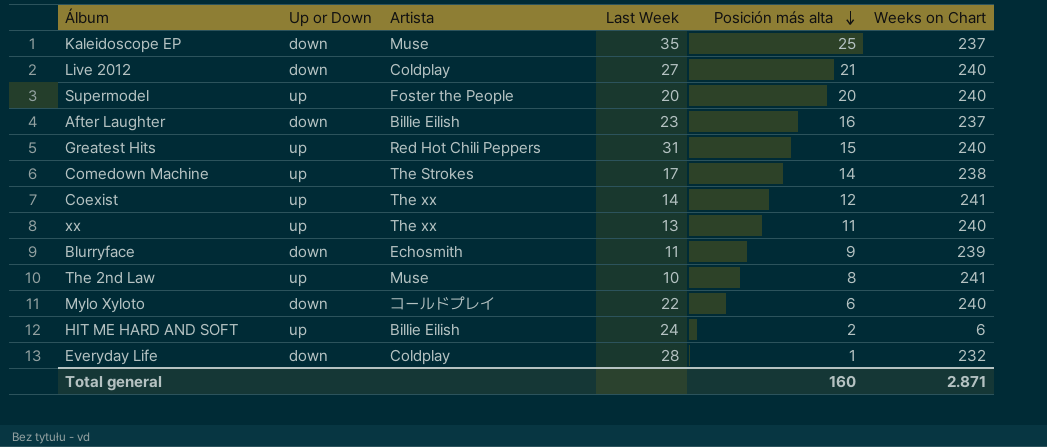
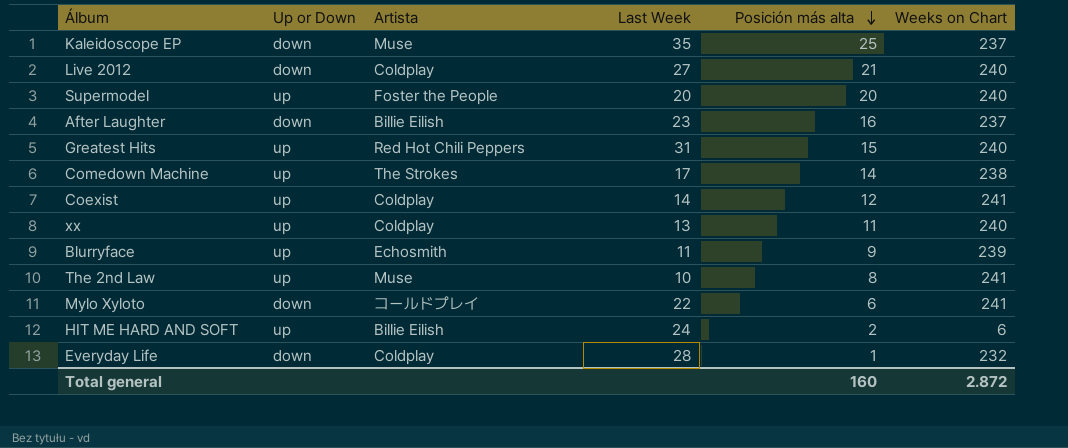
Coexist | Artista: The xx -> Coldplay
xx | Artista: The xx -> Coldplay
Blurryface | Up or Down: down -> up
Mylo Xyloto | Weeks on Chart: 240 -> 241
Total general | Weeks on Chart: 2.871 -> 2.872

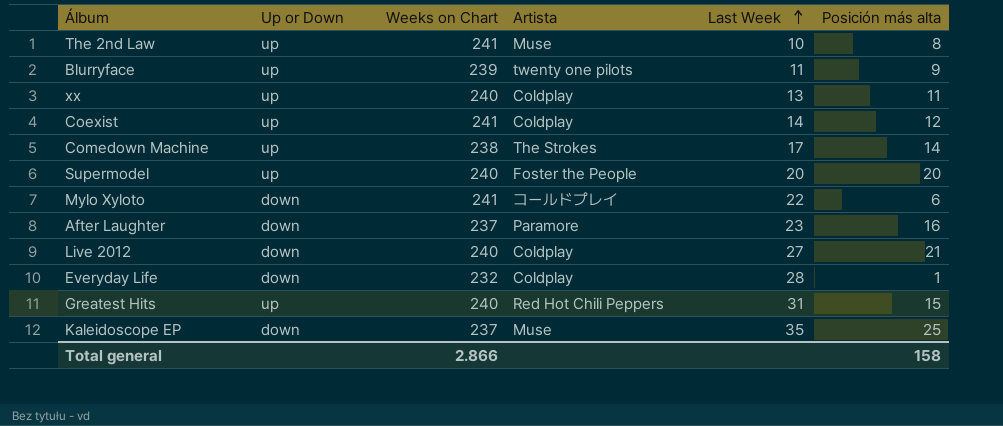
row order: Posición más alta descending -> Last Week ascending
column Weeks on Chart | position: 6 -> 3
row HIT ME HARD AND SOFT: up | Billie Eilish | 24 | 2 | 6 -> none
Blurryface | Artista: Echosmith -> twenty one pilots
After Laughter | Artista: Billie Eilish -> Paramore
Total general | Weeks on Chart: 2.872 -> 2.866
Total general | Posición más alta: 160 -> 158

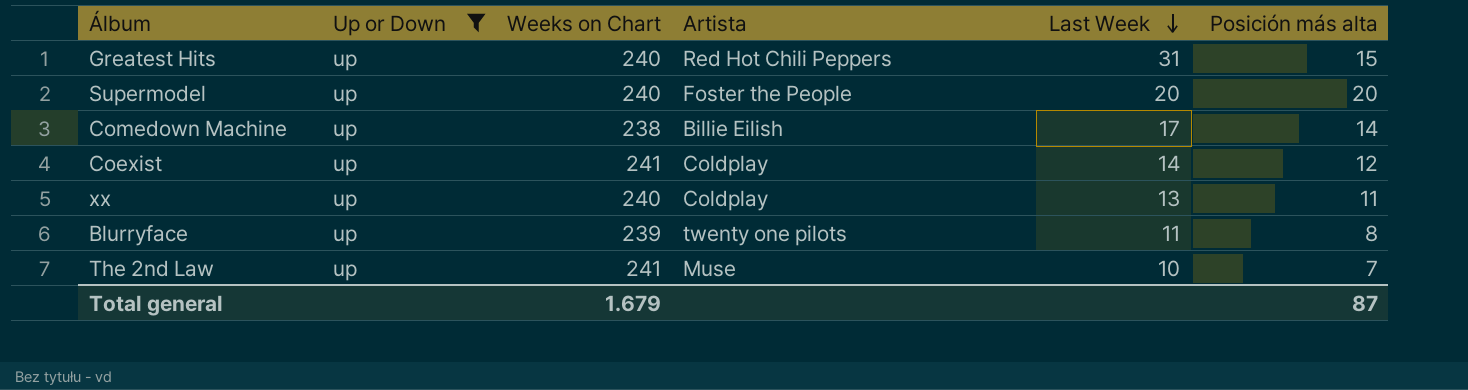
filter: none -> Up or Down = up
row order: Last Week ascending -> Last Week descending
Comedown Machine | Artista: The Strokes -> Billie Eilish
Blurryface | Posición más alta: 9 -> 8
The 2nd Law | Posición más alta: 8 -> 7
Total general | Weeks on Chart: 2.866 -> 1.679
Total general | Posición más alta: 158 -> 87

